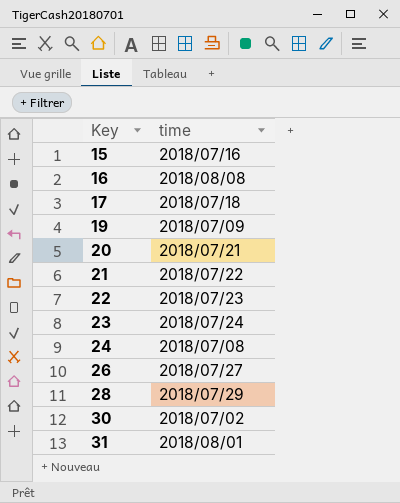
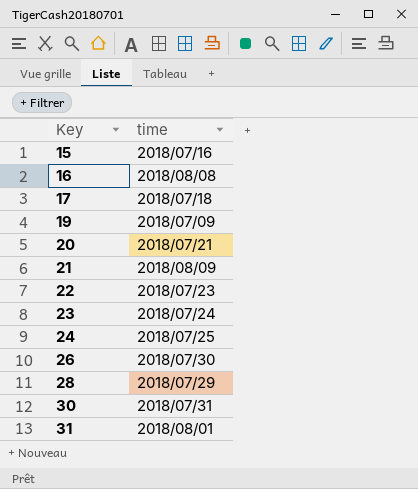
21 | time: 2018/07/22 -> 2018/08/09
24 | time: 2018/07/08 -> 2018/07/25
26 | time: 2018/07/27 -> 2018/07/30
30 | time: 2018/07/02 -> 2018/07/31

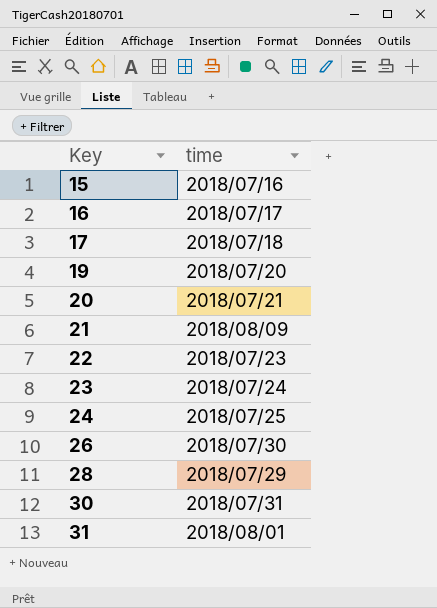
16 | time: 2018/08/08 -> 2018/07/17
19 | time: 2018/07/09 -> 2018/07/20

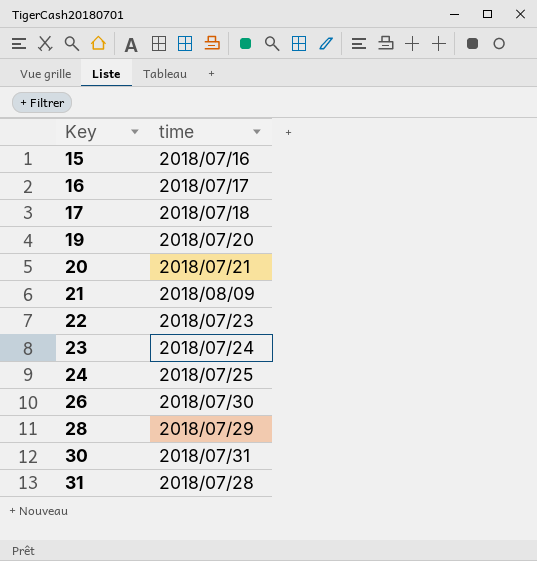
31 | time: 2018/08/01 -> 2018/07/28

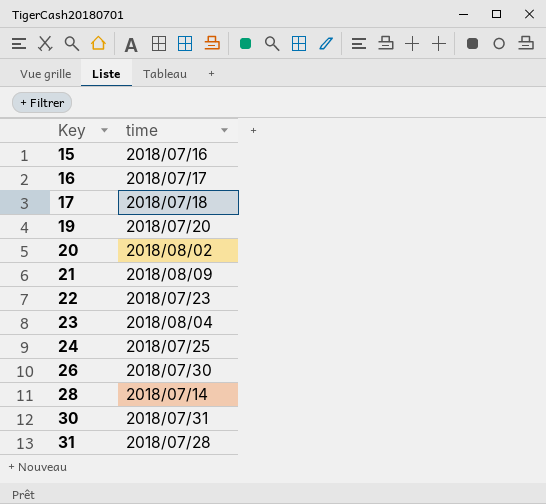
20 | time: 2018/07/21 -> 2018/08/02
23 | time: 2018/07/24 -> 2018/08/04
28 | time: 2018/07/29 -> 2018/07/14

